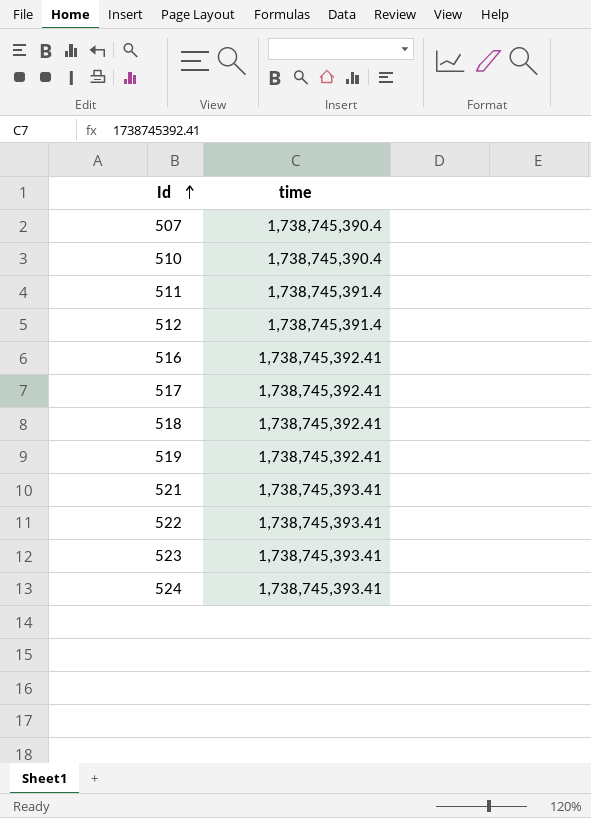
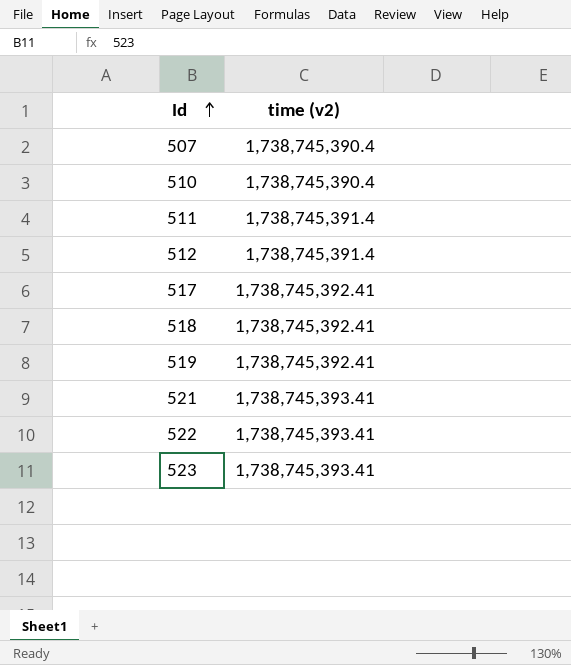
column name: time -> time (v2)
row 516: 1,738,745,392.41 -> none
row 524: 1,738,745,393.41 -> none

